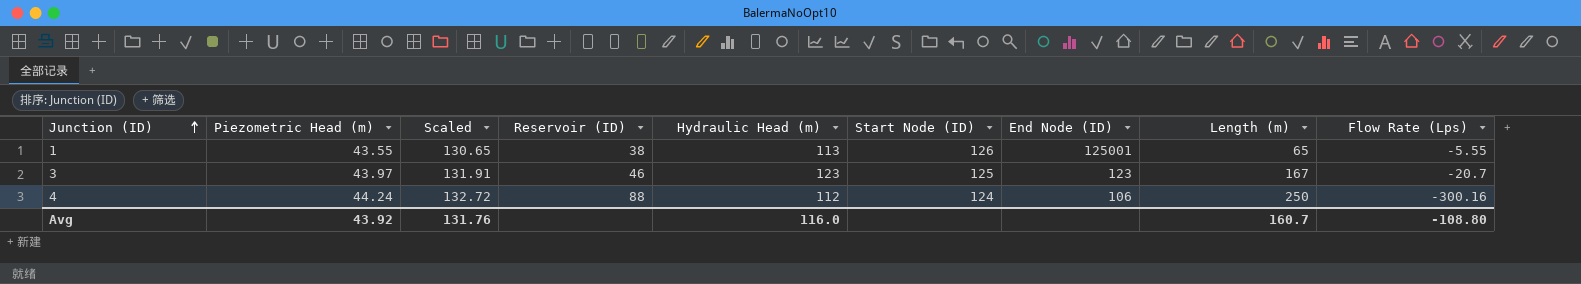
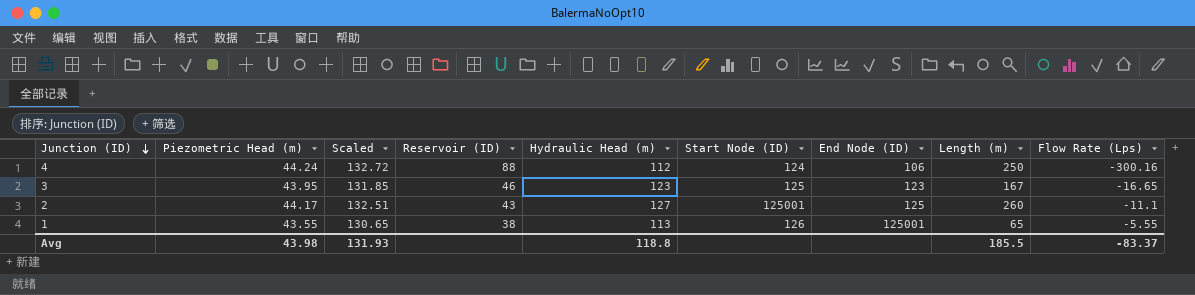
row order: Junction (ID) ascending -> Junction (ID) descending
3 | Piezometric Head (m): 43.97 -> 43.95
3 | Scaled: 131.91 -> 131.85
3 | Flow Rate (Lps): -20.7 -> -16.65
row 2: none -> 44.17 | 132.51 | 43 | 127 | 125001 | 125 | 260 | -11.1
Avg | Piezometric Head (m): 43.92 -> 43.98
Avg | Scaled: 131.76 -> 131.93
Avg | Hydraulic Head (m): 116.0 -> 118.8
Avg | Length (m): 160.7 -> 185.5
Avg | Flow Rate (Lps): -108.80 -> -83.37

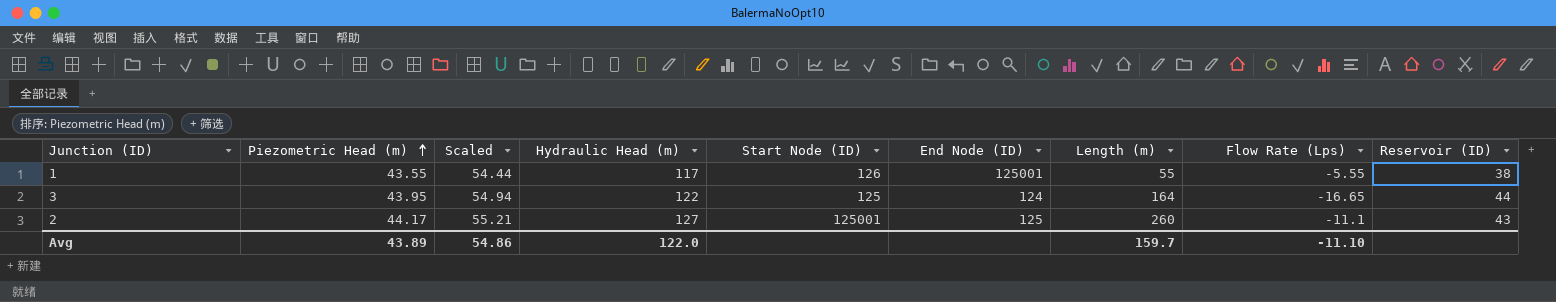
row order: Junction (ID) descending -> Piezometric Head (m) ascending
column Scaled | formula: [Piezometric Head (m)] * 3 -> [Piezometric Head (m)] * 1.25
column Reservoir (ID) | position: 4 -> 9
row 4: 44.24 | 132.72 | 88 | 112 | 124 | 106 | 250 | -300.16 -> none
1 | Hydraulic Head (m): 113 -> 117
1 | Length (m): 65 -> 55
3 | Hydraulic Head (m): 123 -> 122
3 | End Node (ID): 123 -> 124
3 | Length (m): 167 -> 164
3 | Reservoir (ID): 46 -> 44
Avg | Piezometric Head (m): 43.98 -> 43.89
Avg | Scaled: 131.93 -> 54.86
Avg | Hydraulic Head (m): 118.8 -> 122.0
Avg | Length (m): 185.5 -> 159.7
Avg | Flow Rate (Lps): -83.37 -> -11.10

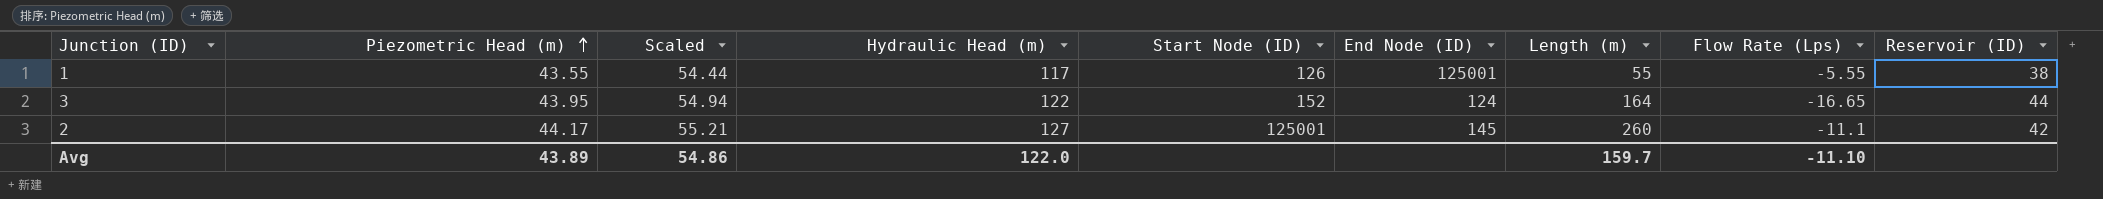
3 | Start Node (ID): 125 -> 152
2 | End Node (ID): 125 -> 145
2 | Reservoir (ID): 43 -> 42

